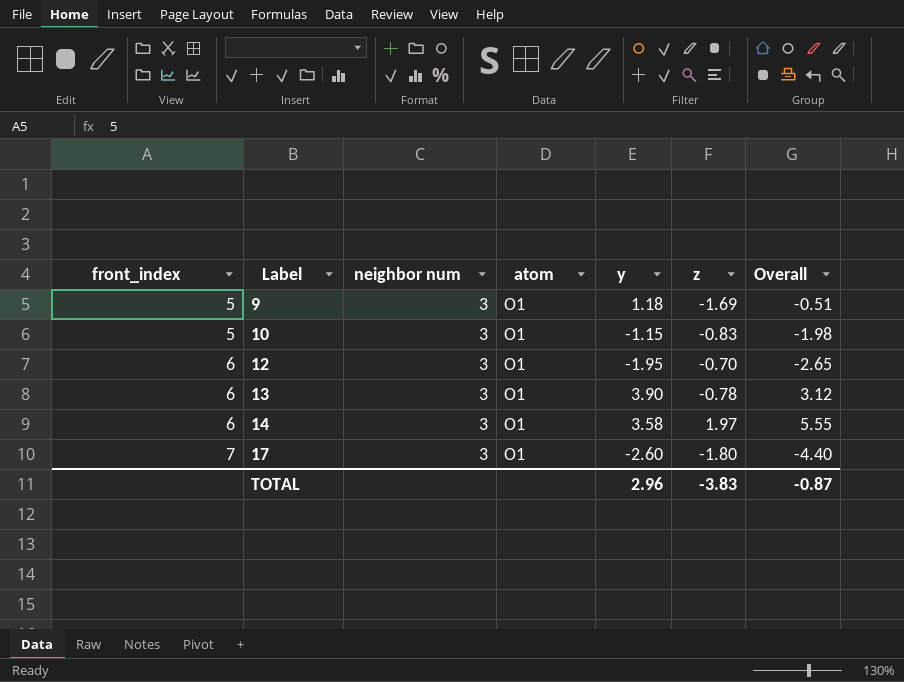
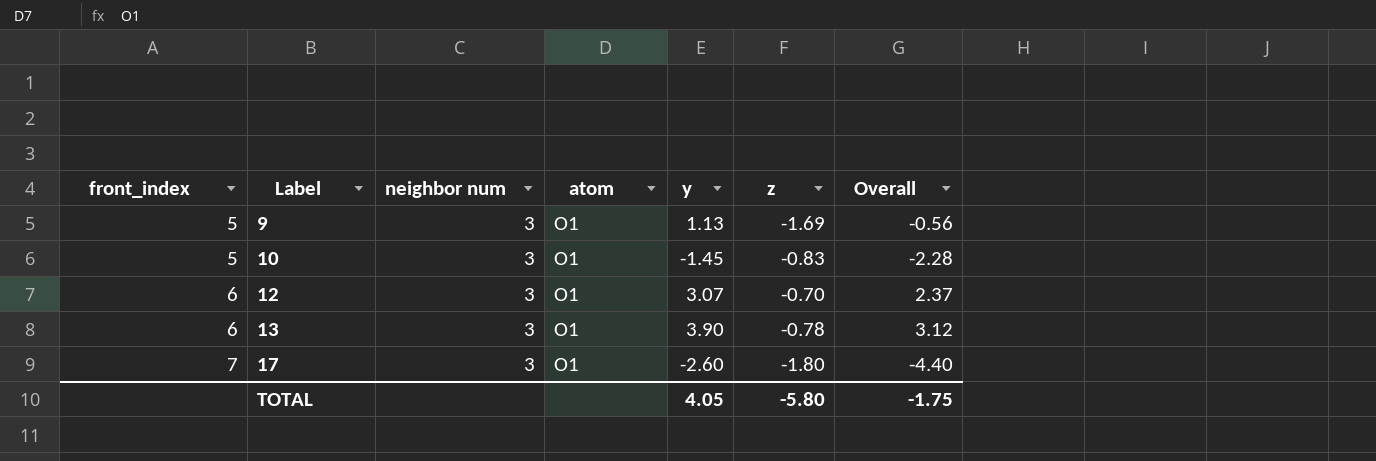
row 14: 6 | 3 | O1 | 3.58 | 1.97 | 5.55 -> none
9 | y: 1.18 -> 1.13
9 | Overall: -0.51 -> -0.56
10 | y: -1.15 -> -1.45
10 | Overall: -1.98 -> -2.28
12 | y: -1.95 -> 3.07
12 | Overall: -2.65 -> 2.37
TOTAL | y: 2.96 -> 4.05
TOTAL | z: -3.83 -> -5.80
TOTAL | Overall: -0.87 -> -1.75

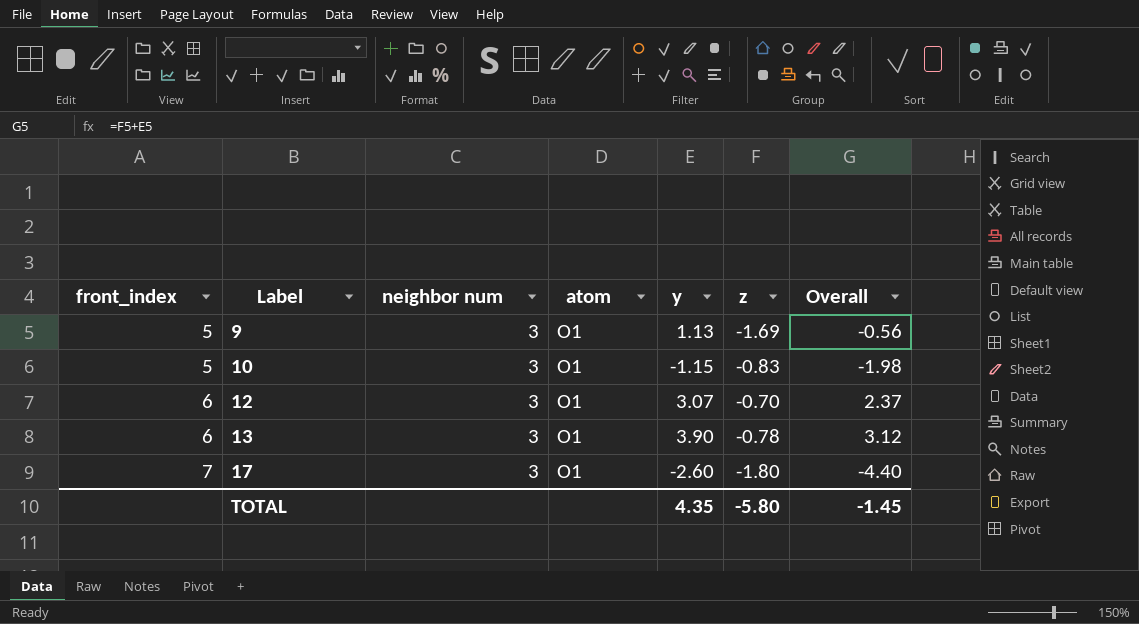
10 | y: -1.45 -> -1.15
10 | Overall: -2.28 -> -1.98
TOTAL | y: 4.05 -> 4.35
TOTAL | Overall: -1.75 -> -1.45

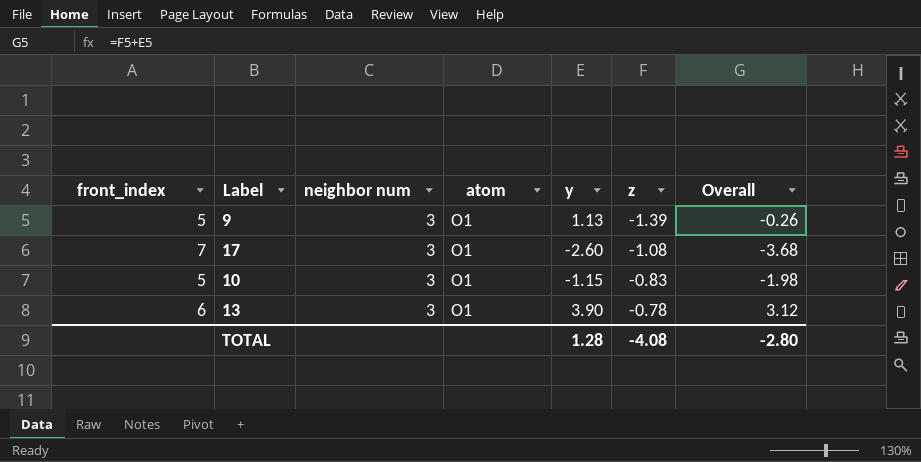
row order: front_index ascending -> z ascending
row 12: 6 | 3 | O1 | 3.07 | -0.70 | 2.37 -> none
9 | z: -1.69 -> -1.39
9 | Overall: -0.56 -> -0.26
17 | z: -1.80 -> -1.08
17 | Overall: -4.40 -> -3.68
TOTAL | y: 4.35 -> 1.28
TOTAL | z: -5.80 -> -4.08
TOTAL | Overall: -1.45 -> -2.80

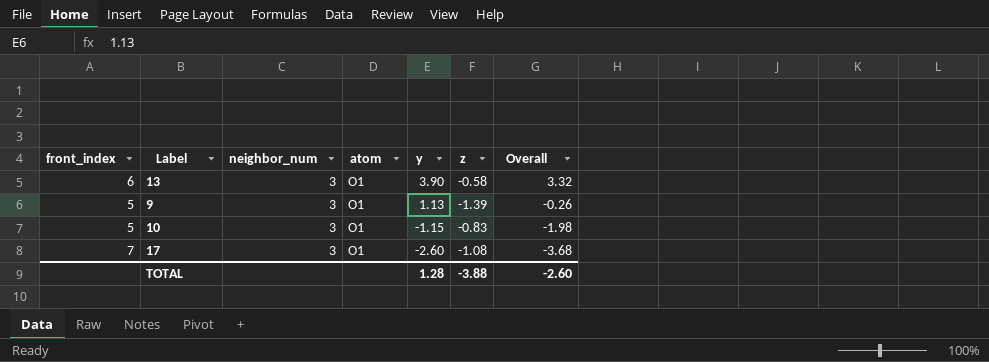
row order: z ascending -> y descending
column name: neighbor num -> neighbor_num
13 | z: -0.78 -> -0.58
13 | Overall: 3.12 -> 3.32
TOTAL | z: -4.08 -> -3.88
TOTAL | Overall: -2.80 -> -2.60

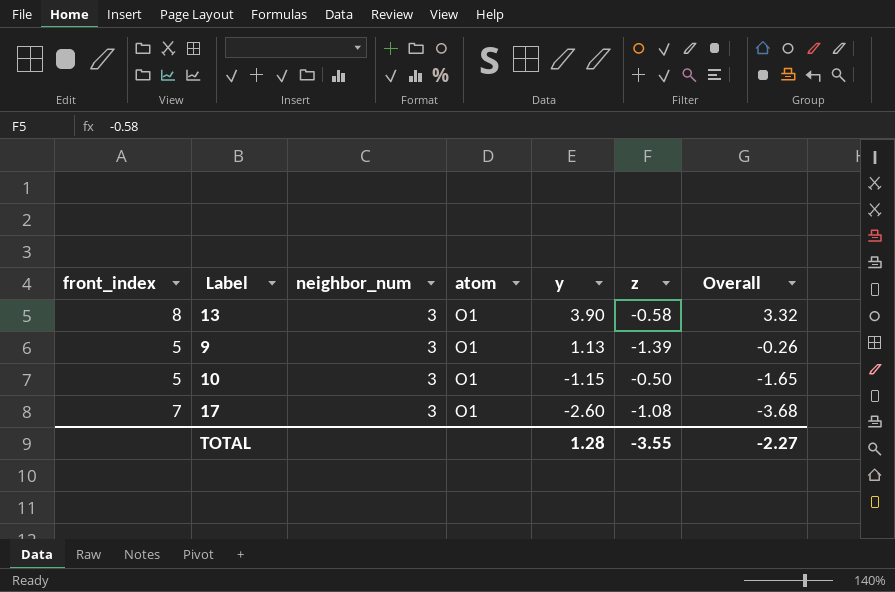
13 | front_index: 6 -> 8
10 | z: -0.83 -> -0.50
10 | Overall: -1.98 -> -1.65
TOTAL | z: -3.88 -> -3.55
TOTAL | Overall: -2.60 -> -2.27

